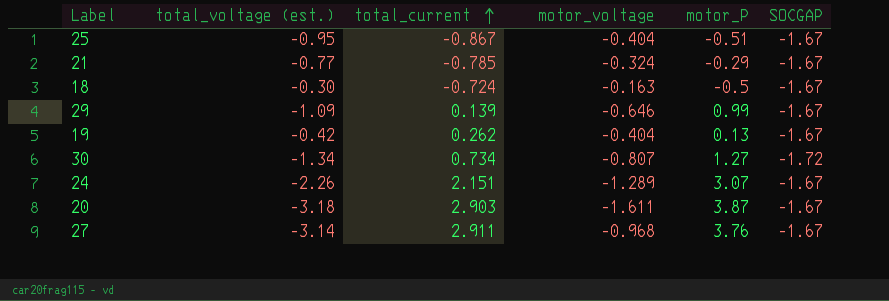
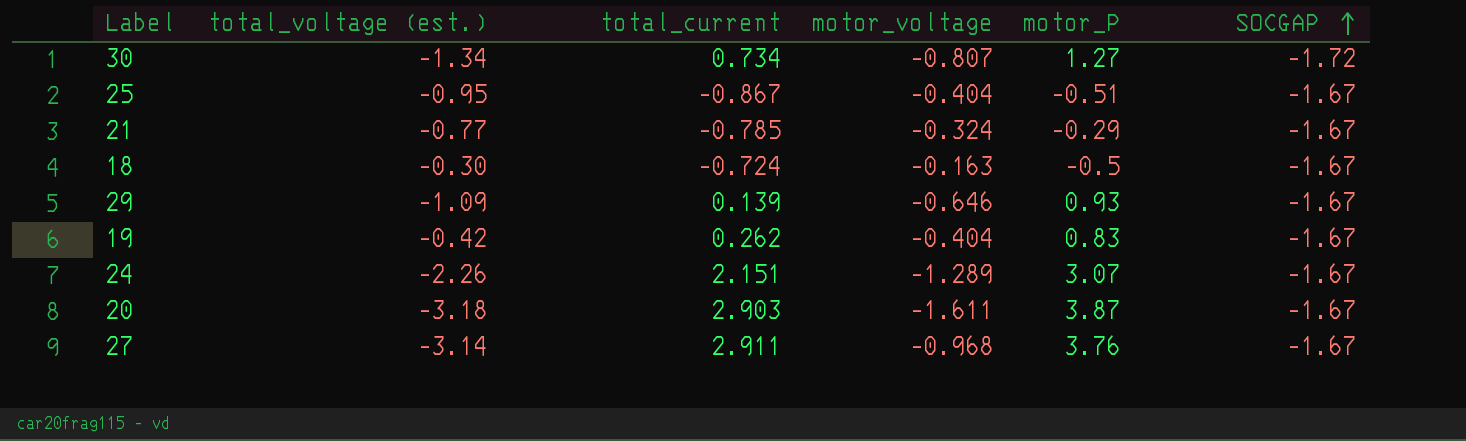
row order: total_current ascending -> SOCGAP ascending
29 | motor_P: 0.99 -> 0.93
19 | motor_P: 0.13 -> 0.83

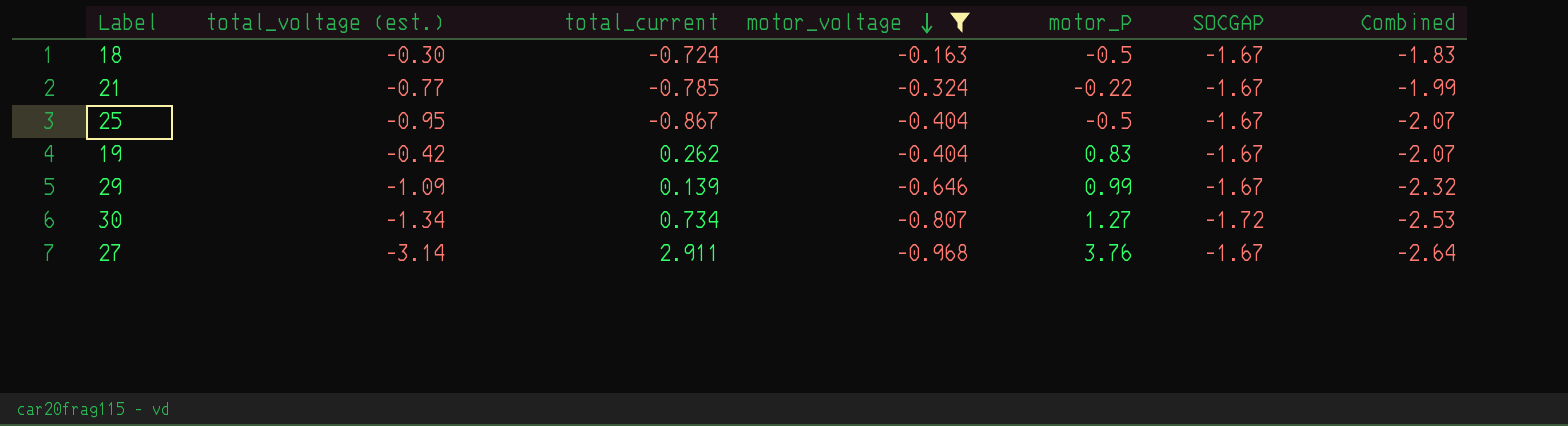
filter: none -> motor_voltage >= -0.968
row order: SOCGAP ascending -> motor_voltage descending
column Combined | formula: none -> [motor_voltage] + [SOCGAP]
21 | motor_P: -0.29 -> -0.22
25 | motor_P: -0.51 -> -0.5
29 | motor_P: 0.93 -> 0.99

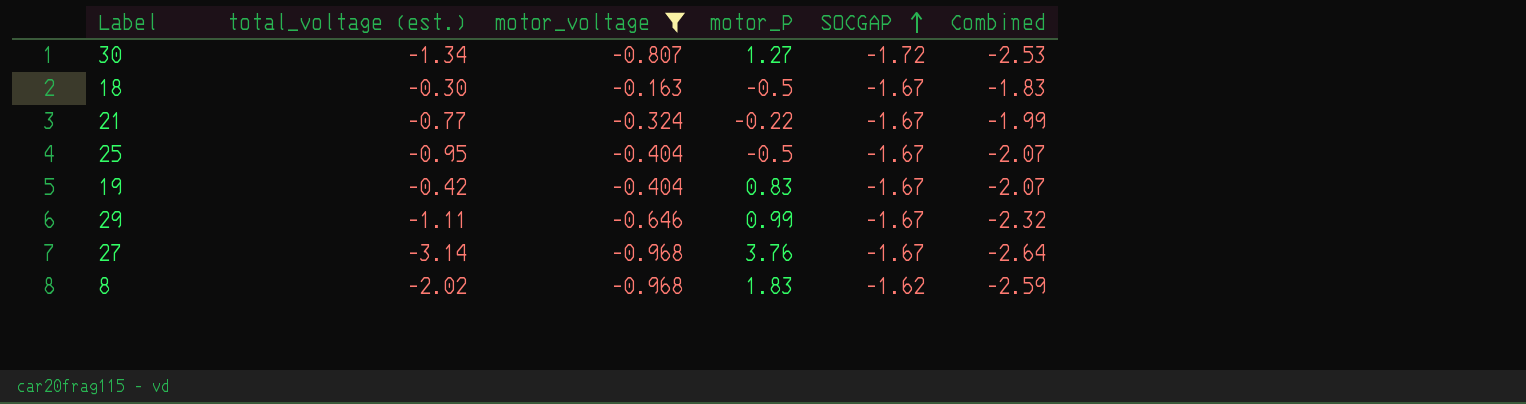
row order: motor_voltage descending -> SOCGAP ascending
column total_current | position: 3 -> none
29 | total_voltage (est.): -1.09 -> -1.11
row 8: none -> -2.02 | -0.968 | 1.83 | -1.62 | -2.59

